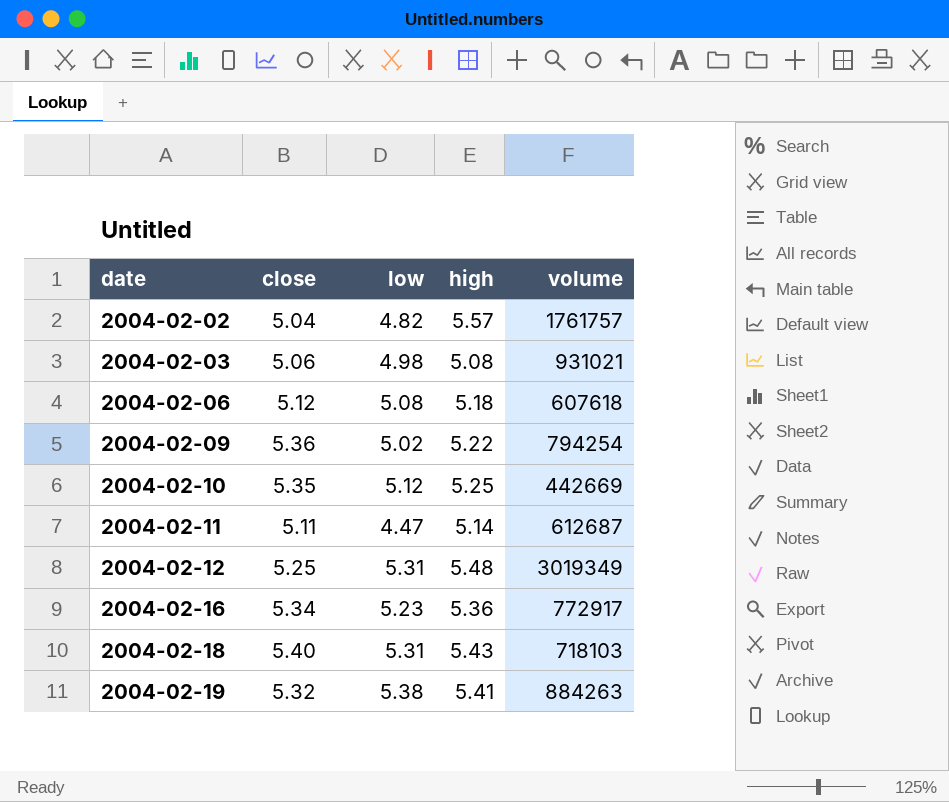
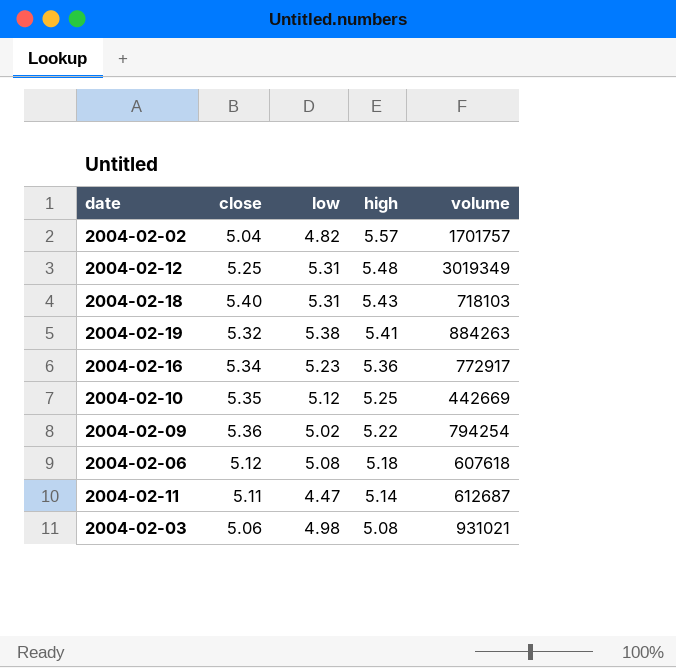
row order: date ascending -> high descending
2004-02-02 | volume: 1761757 -> 1701757

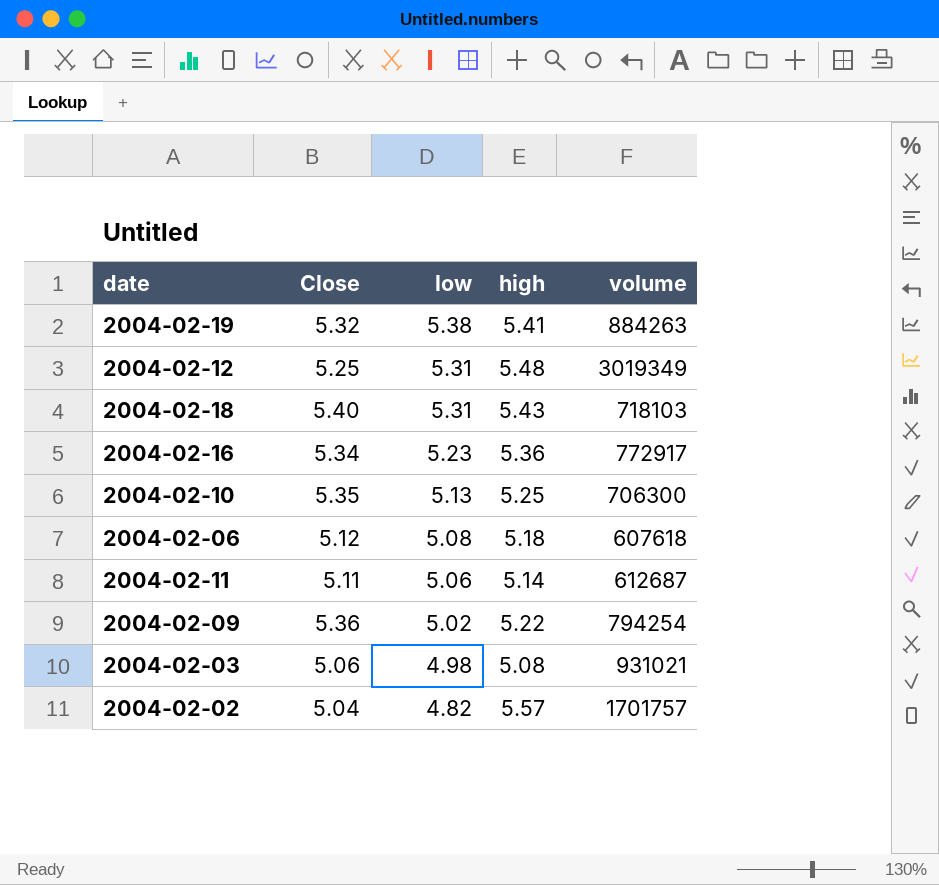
row order: high descending -> low descending
column name: close -> Close
2004-02-10 | low: 5.12 -> 5.13
2004-02-10 | volume: 442669 -> 706300
2004-02-11 | low: 4.47 -> 5.06

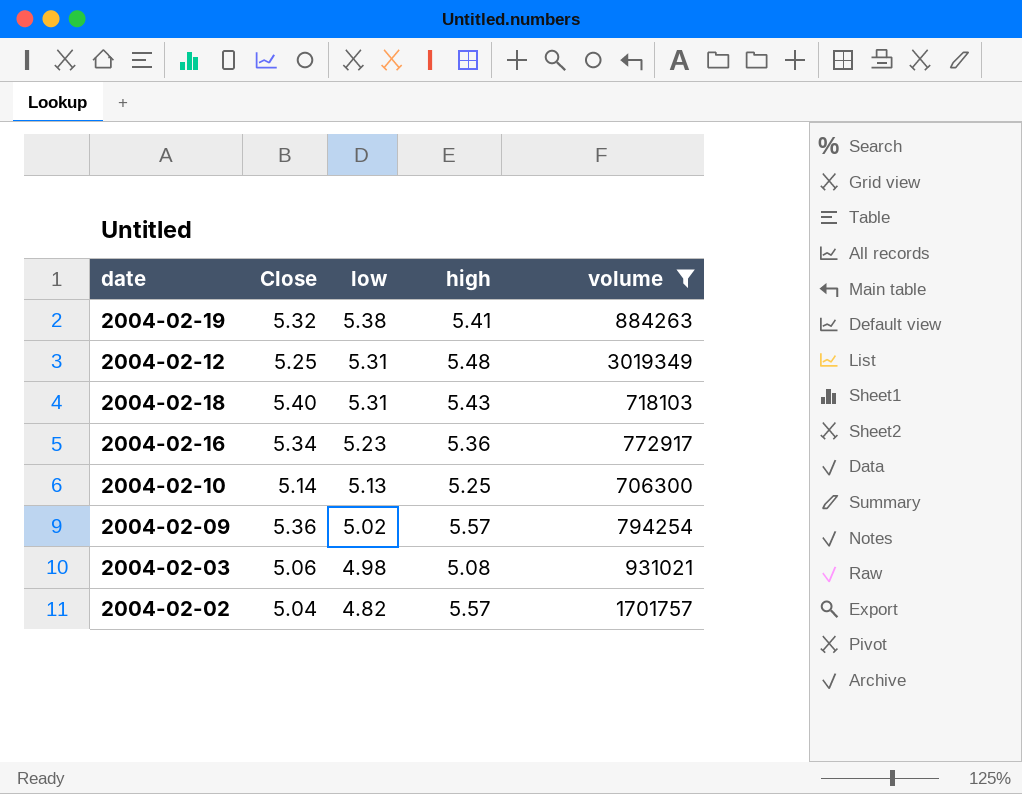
filter: none -> volume >= 706300
2004-02-10 | Close: 5.35 -> 5.14
2004-02-09 | high: 5.22 -> 5.57

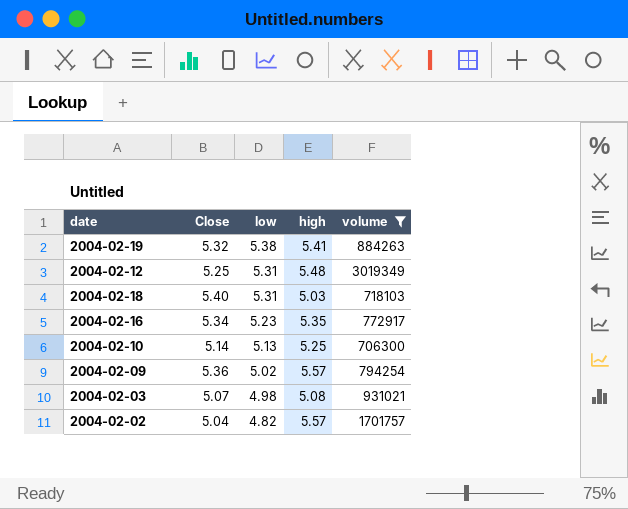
2004-02-18 | high: 5.43 -> 5.03
2004-02-16 | high: 5.36 -> 5.35
2004-02-03 | Close: 5.06 -> 5.07

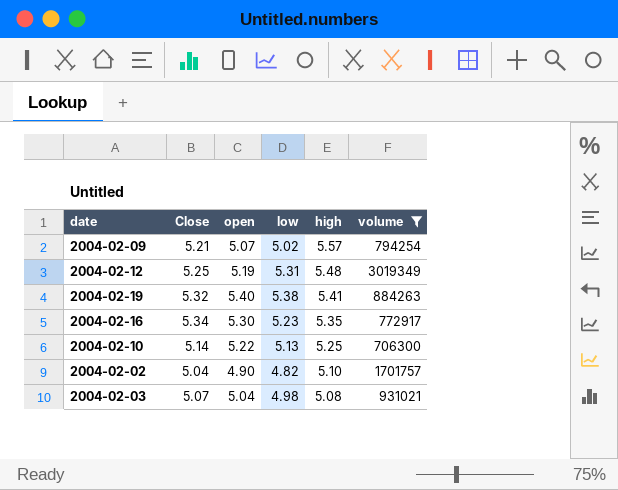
row order: low descending -> high descending
column open | position: none -> 3
row 2004-02-18: 5.40 | 5.31 | 5.03 | 718103 -> none
2004-02-09 | Close: 5.36 -> 5.21
2004-02-02 | high: 5.57 -> 5.10

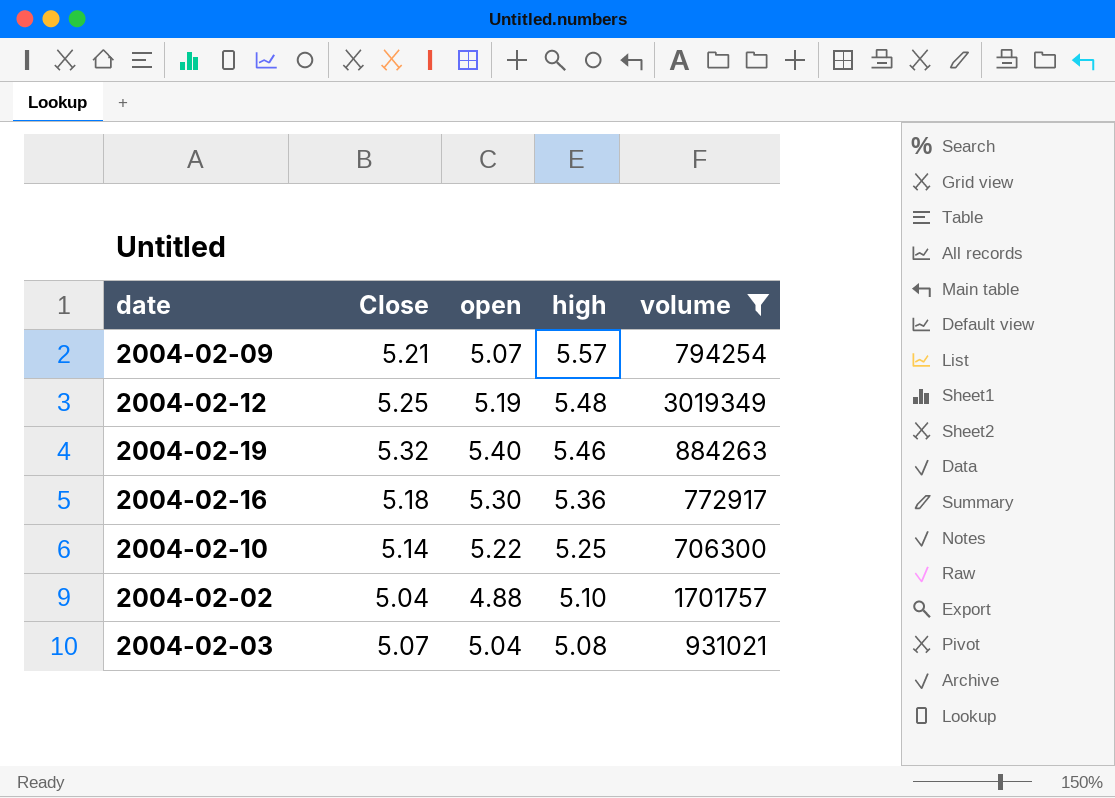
column low | position: 4 -> none
2004-02-19 | high: 5.41 -> 5.46
2004-02-16 | Close: 5.34 -> 5.18
2004-02-16 | high: 5.35 -> 5.36
2004-02-02 | open: 4.90 -> 4.88

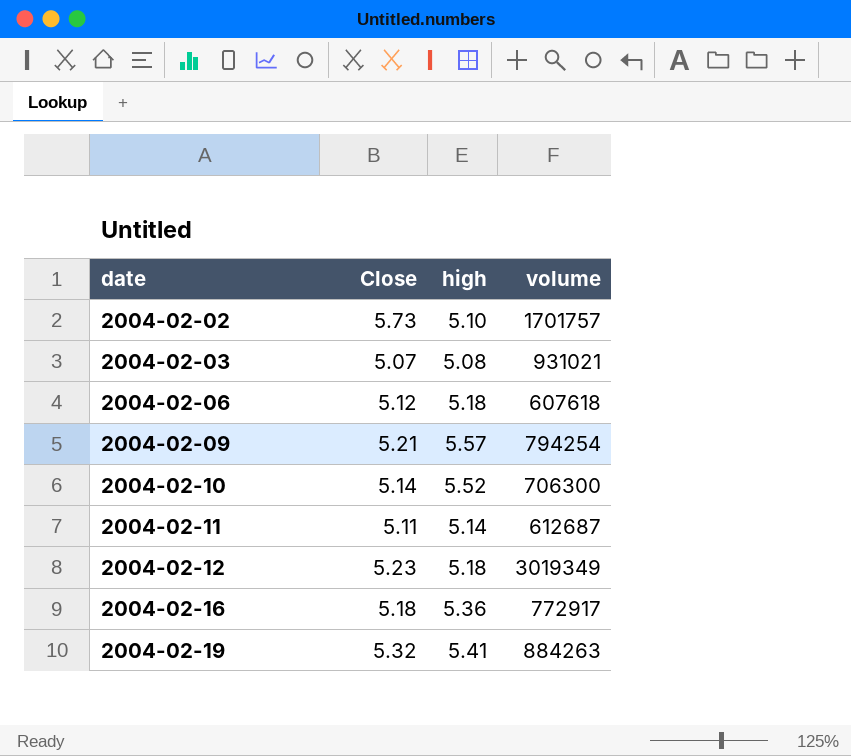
filter: volume >= 706300 -> none
row order: high descending -> date ascending
column open | position: 3 -> none
2004-02-02 | Close: 5.04 -> 5.73
2004-02-10 | high: 5.25 -> 5.52
2004-02-12 | Close: 5.25 -> 5.23
2004-02-12 | high: 5.48 -> 5.18
2004-02-19 | high: 5.46 -> 5.41

